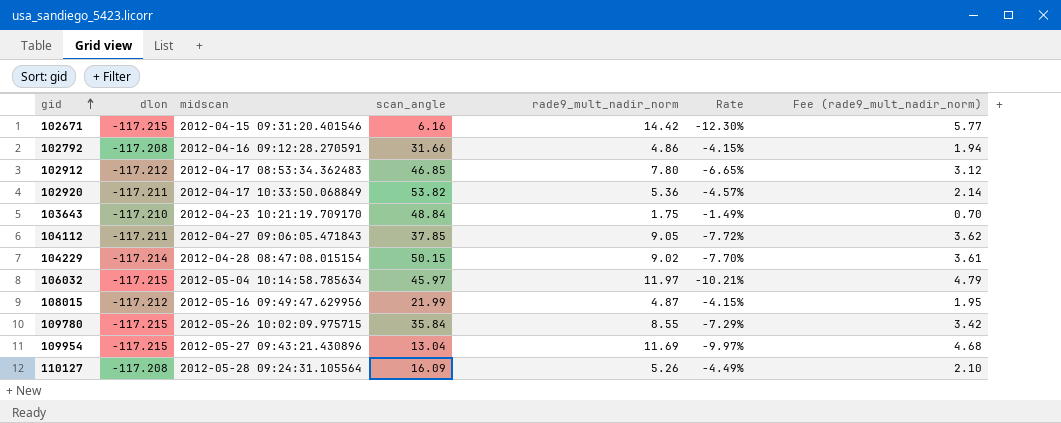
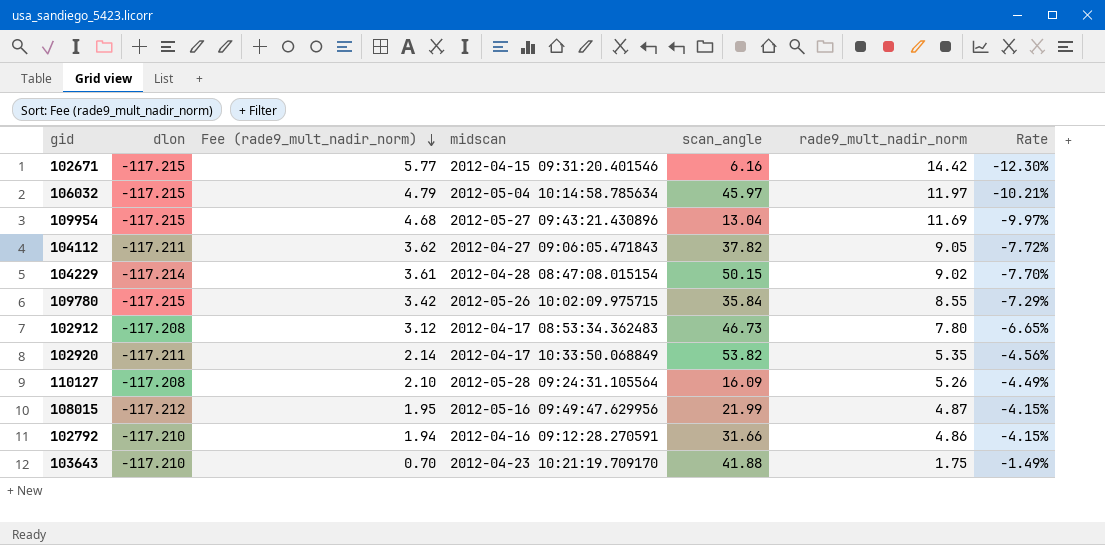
row order: gid ascending -> Fee (rade9_mult_nadir_norm) descending
column Fee (rade9_mult_nadir_norm) | position: 7 -> 3
104112 | scan_angle: 37.85 -> 37.82
102912 | dlon: -117.212 -> -117.208
102912 | scan_angle: 46.85 -> 46.73
102920 | rade9_mult_nadir_norm: 5.36 -> 5.35
102920 | Rate: -4.57% -> -4.56%
102792 | dlon: -117.208 -> -117.210
103643 | scan_angle: 48.84 -> 41.88

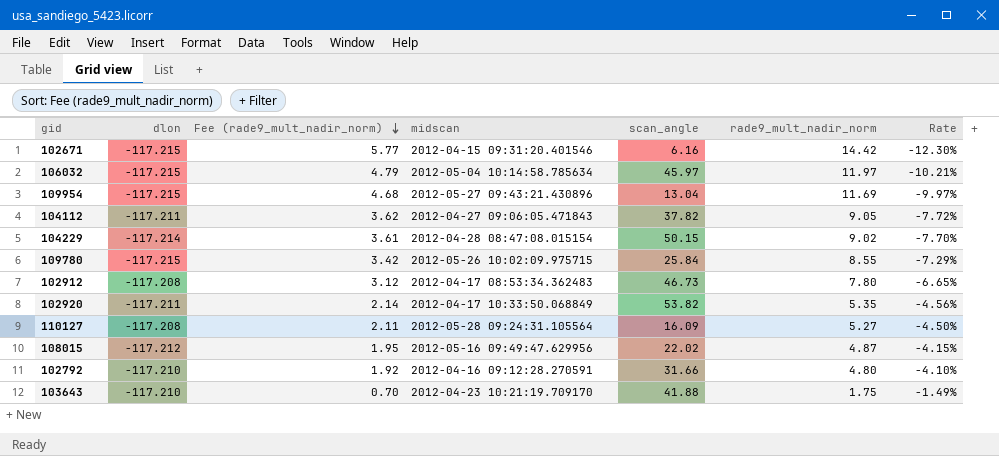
109780 | scan_angle: 35.84 -> 25.84
110127 | Fee (rade9_mult_nadir_norm): 2.10 -> 2.11
110127 | rade9_mult_nadir_norm: 5.26 -> 5.27
110127 | Rate: -4.49% -> -4.50%
108015 | scan_angle: 21.99 -> 22.02
102792 | Fee (rade9_mult_nadir_norm): 1.94 -> 1.92
102792 | rade9_mult_nadir_norm: 4.86 -> 4.80
102792 | Rate: -4.15% -> -4.10%

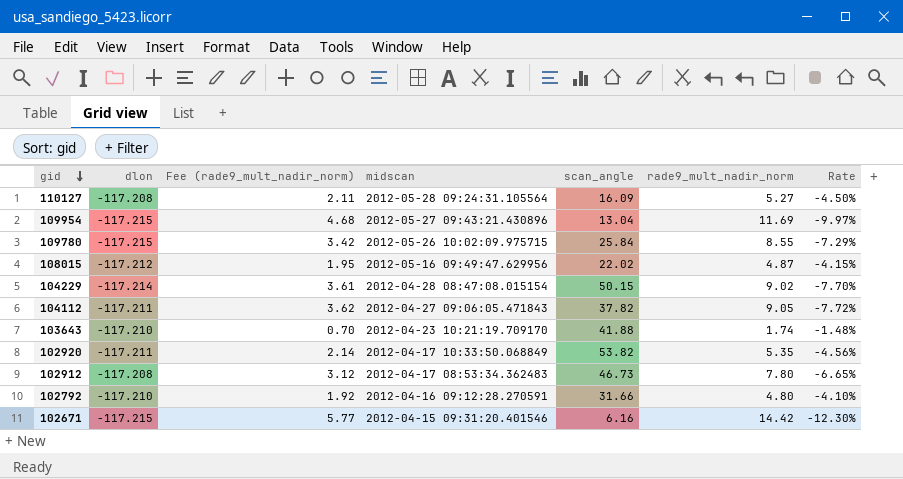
row order: Fee (rade9_mult_nadir_norm) descending -> gid descending
row 106032: -117.215 | 4.79 | 2012-05-04 10:14:58.785634 | 45.97 | 11.97 | -10.21% -> none
103643 | rade9_mult_nadir_norm: 1.75 -> 1.74
103643 | Rate: -1.49% -> -1.48%

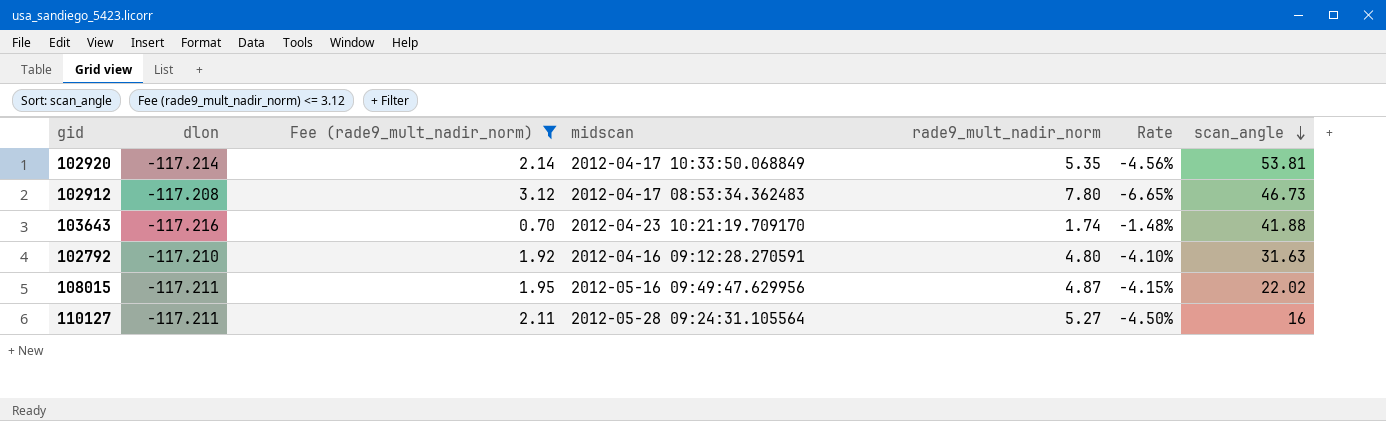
filter: none -> Fee (rade9_mult_nadir_norm) <= 3.12
row order: gid descending -> scan_angle descending
column scan_angle | position: 5 -> 7
102920 | dlon: -117.211 -> -117.214
102920 | scan_angle: 53.82 -> 53.81
103643 | dlon: -117.210 -> -117.216
102792 | scan_angle: 31.66 -> 31.63
108015 | dlon: -117.212 -> -117.211
110127 | dlon: -117.208 -> -117.211
110127 | scan_angle: 16.09 -> 16

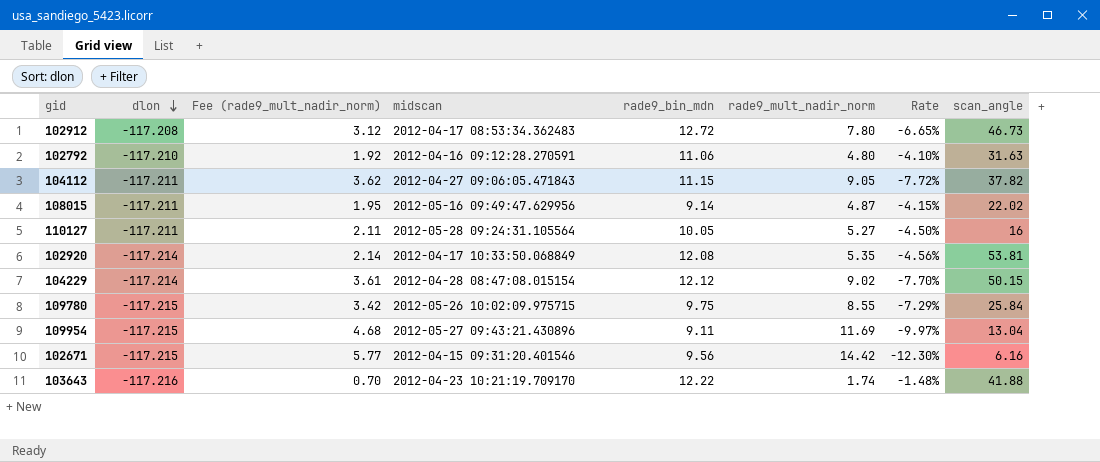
filter: Fee (rade9_mult_nadir_norm) <= 3.12 -> none
row order: scan_angle descending -> dlon descending
column rade9_bin_mdn | position: none -> 5

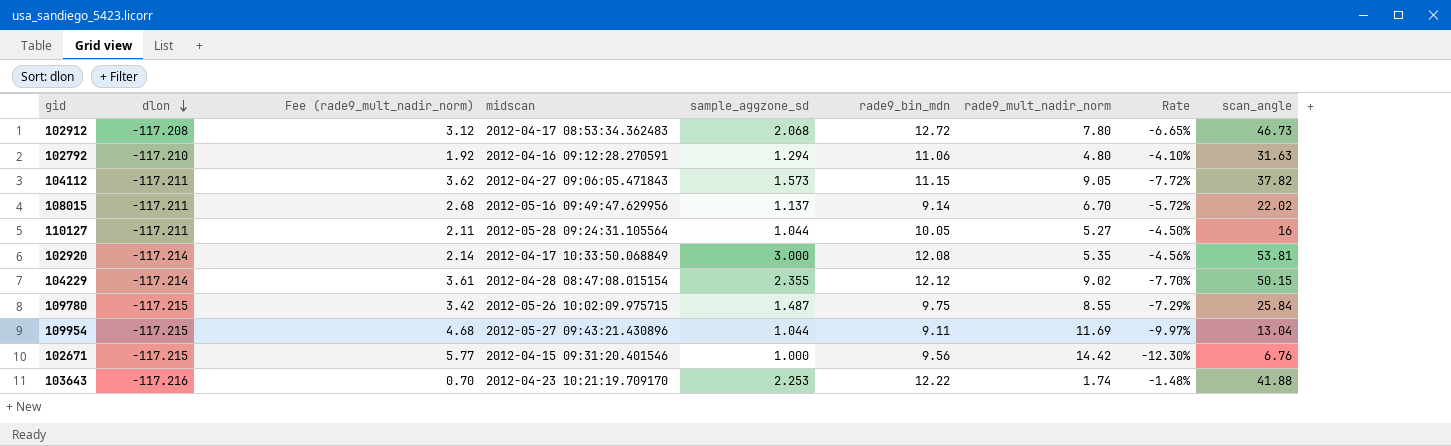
column sample_aggzone_sd | position: none -> 5
108015 | Fee (rade9_mult_nadir_norm): 1.95 -> 2.68
108015 | rade9_mult_nadir_norm: 4.87 -> 6.70
108015 | Rate: -4.15% -> -5.72%
102671 | scan_angle: 6.16 -> 6.76

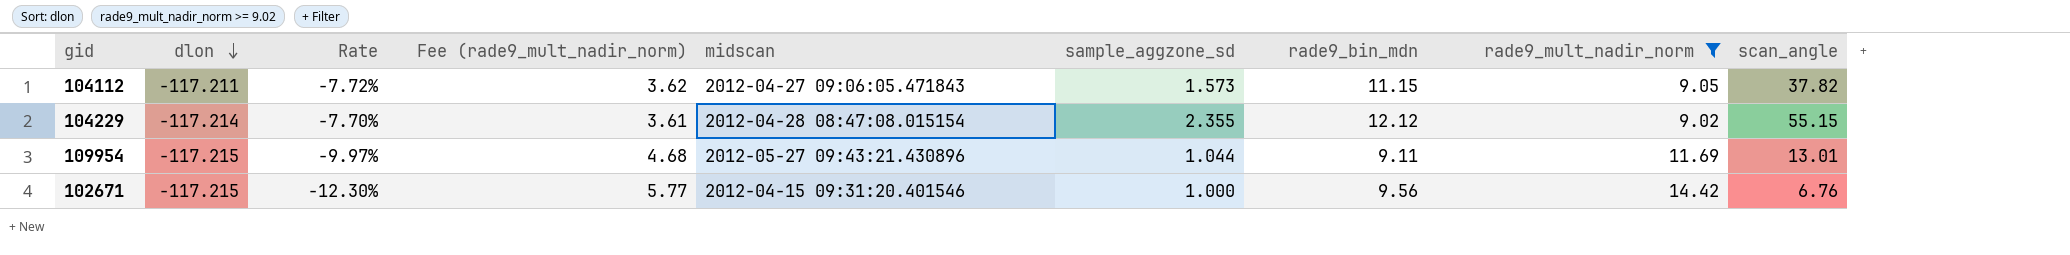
filter: none -> rade9_mult_nadir_norm >= 9.02
column Rate | position: 8 -> 3
104229 | scan_angle: 50.15 -> 55.15
109954 | scan_angle: 13.04 -> 13.01

